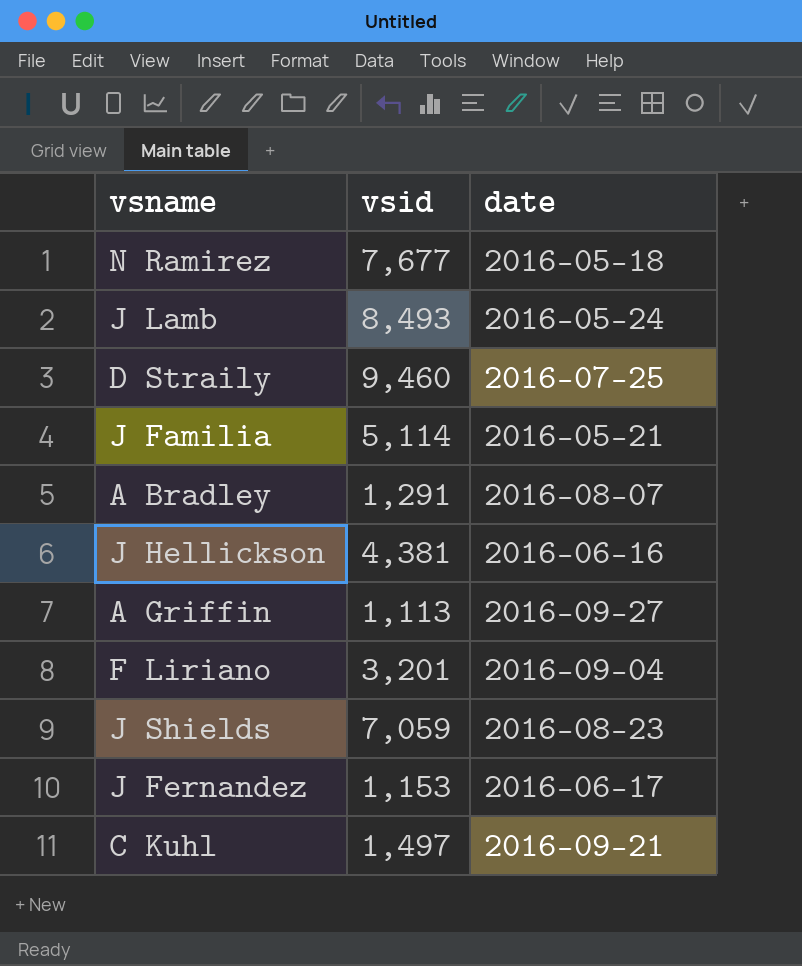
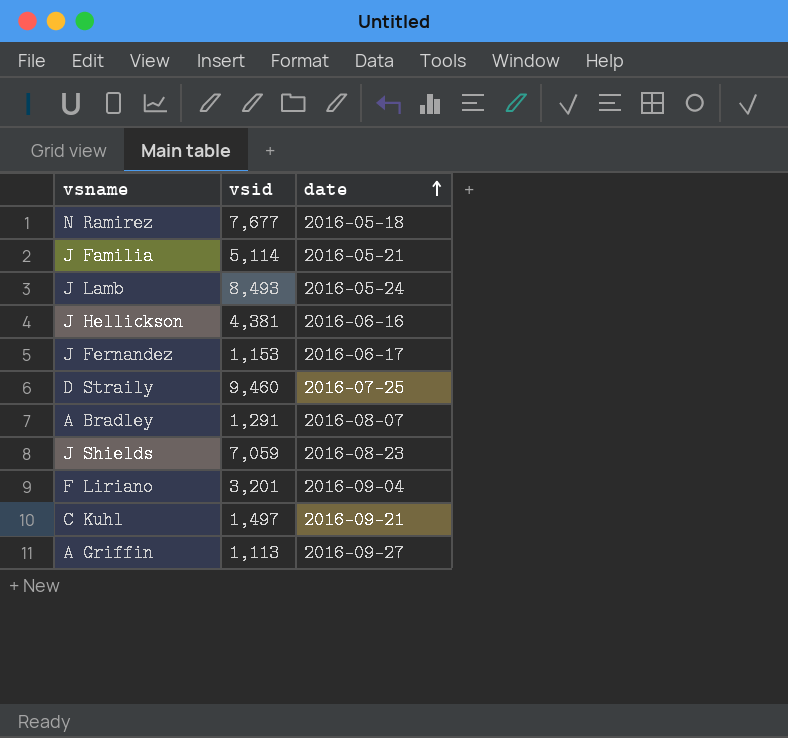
row order: none -> date ascending

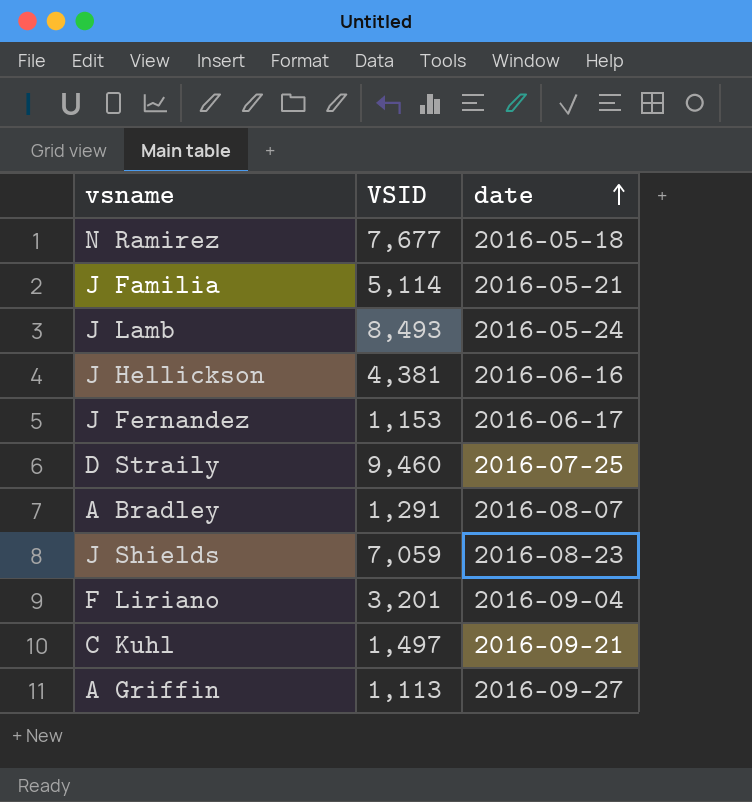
column name: vsid -> VSID

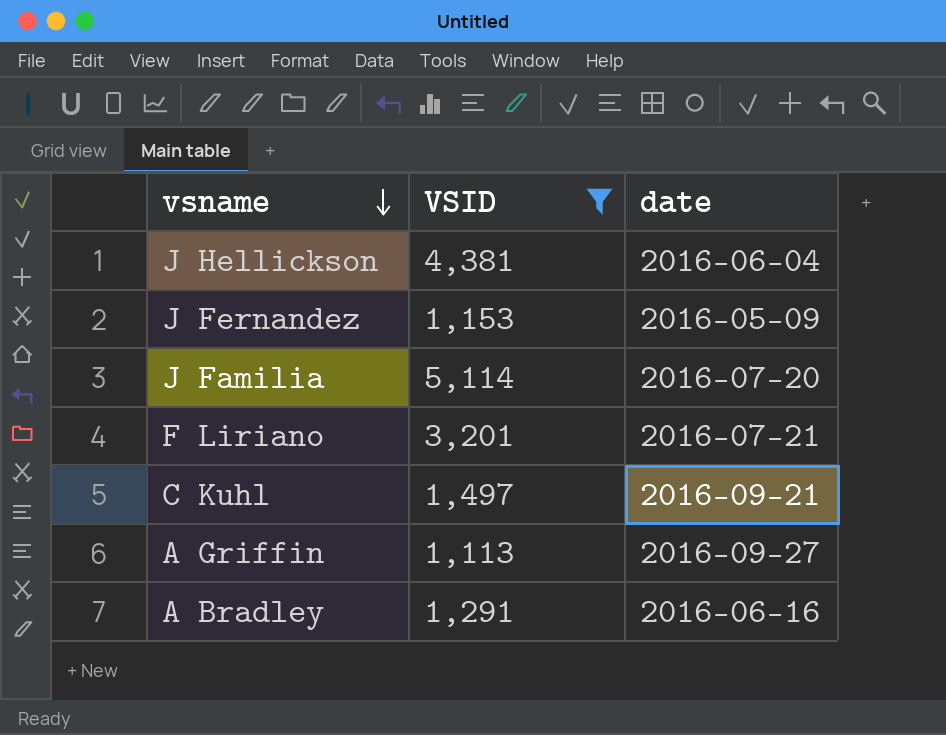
filter: none -> VSID <= 5,114
row order: date ascending -> vsname descending
J Hellickson | date: 2016-06-16 -> 2016-06-04
J Fernandez | date: 2016-06-17 -> 2016-05-09
J Familia | date: 2016-05-21 -> 2016-07-20
F Liriano | date: 2016-09-04 -> 2016-07-21
A Bradley | date: 2016-08-07 -> 2016-06-16

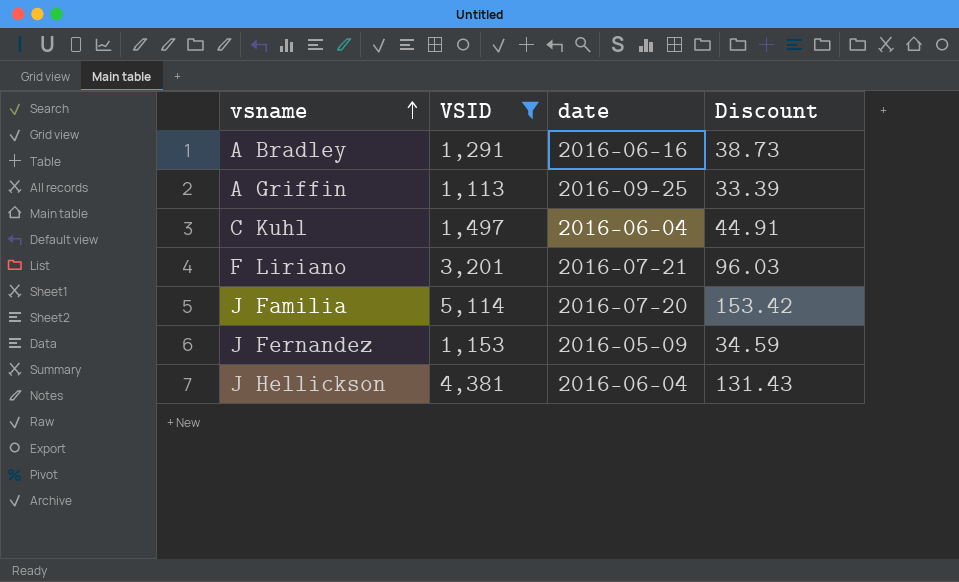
row order: vsname descending -> vsname ascending
column Discount | formula: none -> [VSID] * 0.03
A Griffin | date: 2016-09-27 -> 2016-09-25
C Kuhl | date: 2016-09-21 -> 2016-06-04

